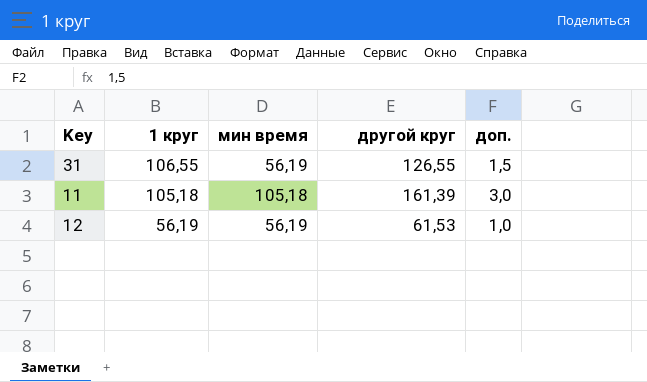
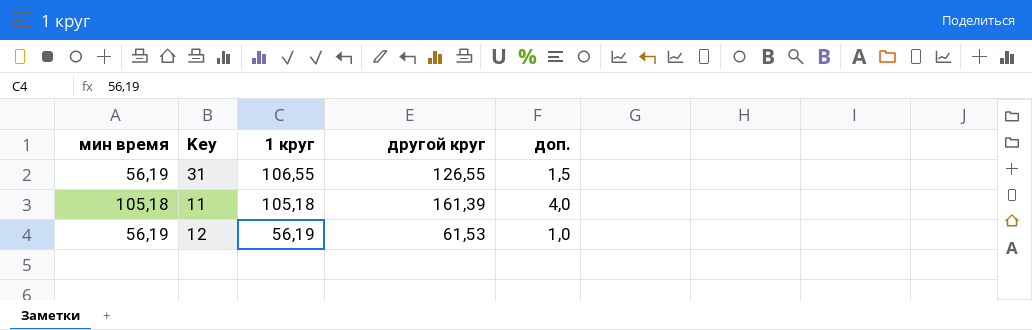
column мин время | position: 3 -> 1
11 | доп.: 3,0 -> 4,0

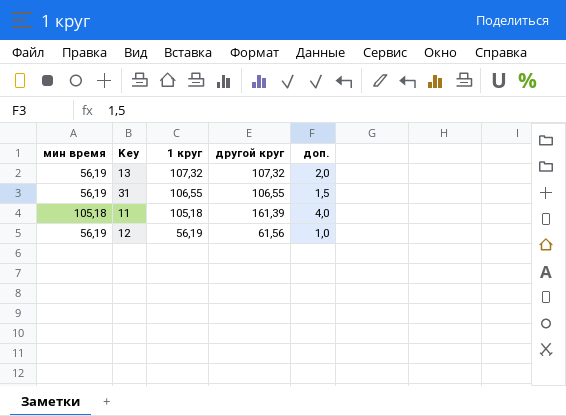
row 13: none -> 56,19 | 107,32 | 107,32 | 2,0
31 | другой круг: 126,55 -> 106,55
12 | другой круг: 61,53 -> 61,56

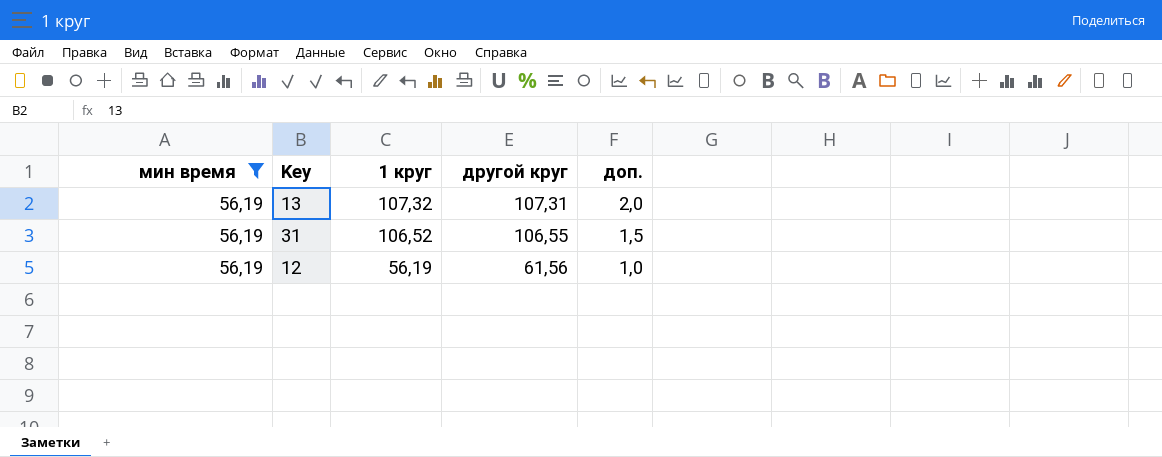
filter: none -> мин время = 56,19
13 | другой круг: 107,32 -> 107,31
31 | 1 круг: 106,55 -> 106,52

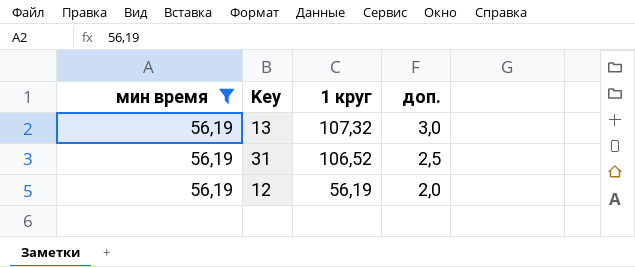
column другой круг | position: 4 -> none
13 | доп.: 2,0 -> 3,0
31 | доп.: 1,5 -> 2,5
12 | доп.: 1,0 -> 2,0

